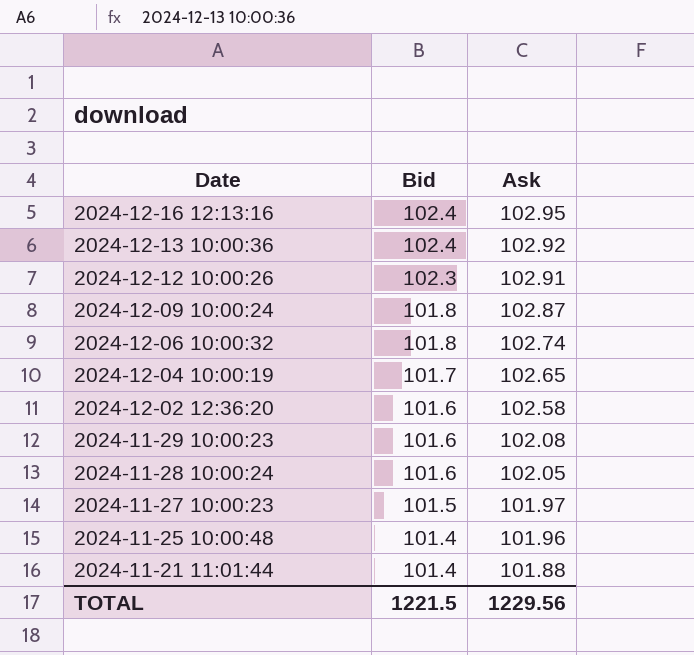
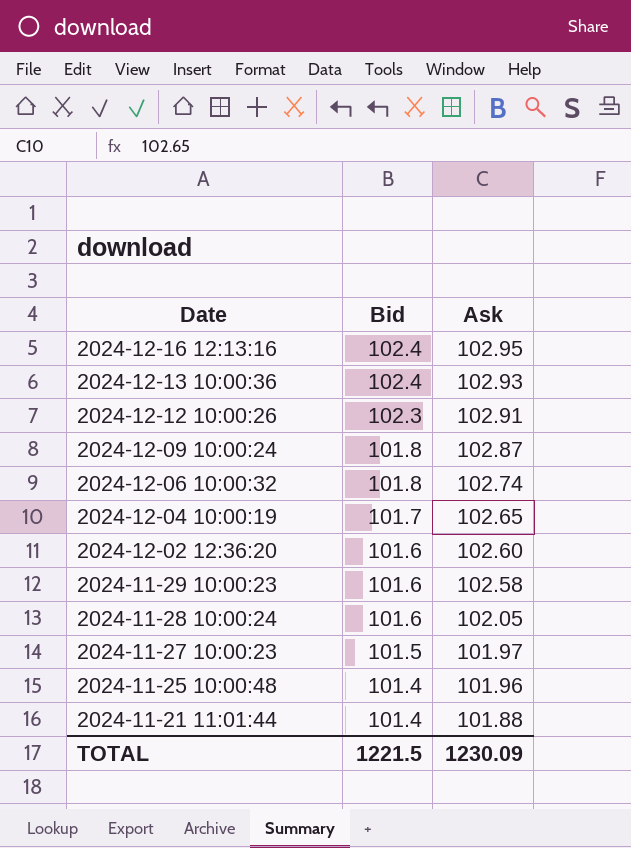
2024-12-13 10:00:36 | Ask: 102.92 -> 102.93
2024-12-02 12:36:20 | Ask: 102.58 -> 102.60
2024-11-29 10:00:23 | Ask: 102.08 -> 102.58
TOTAL | Ask: 1229.56 -> 1230.09

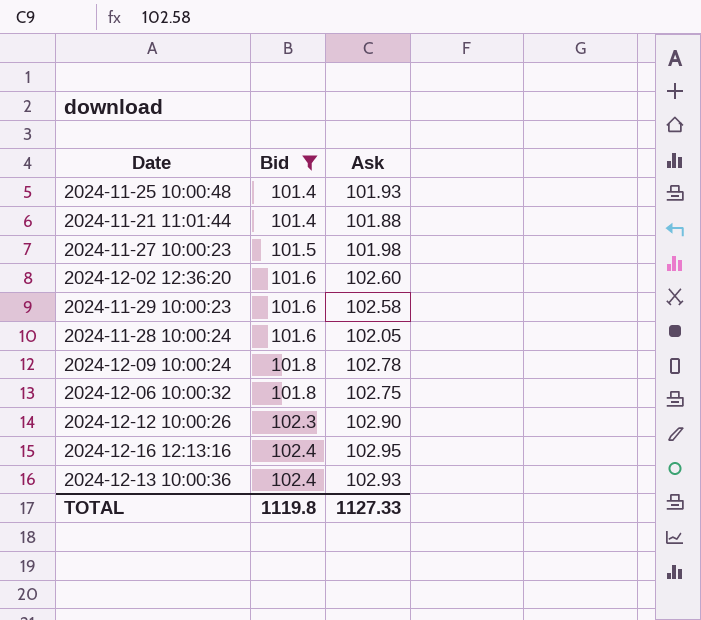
filter: none -> Bid != 101.7
row order: Date descending -> Bid ascending
2024-11-25 10:00:48 | Ask: 101.96 -> 101.93
2024-11-27 10:00:23 | Ask: 101.97 -> 101.98
2024-12-09 10:00:24 | Ask: 102.87 -> 102.78
2024-12-06 10:00:32 | Ask: 102.74 -> 102.75
2024-12-12 10:00:26 | Ask: 102.91 -> 102.90
TOTAL | Bid: 1221.5 -> 1119.8
TOTAL | Ask: 1230.09 -> 1127.33

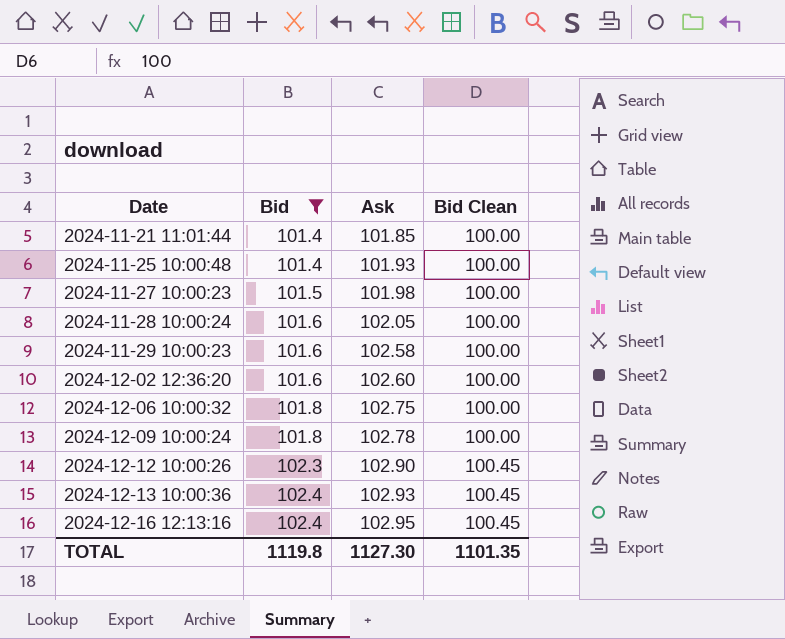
row order: Bid ascending -> Date ascending
column Bid Clean | position: none -> 4
2024-11-21 11:01:44 | Ask: 101.88 -> 101.85
TOTAL | Ask: 1127.33 -> 1127.30

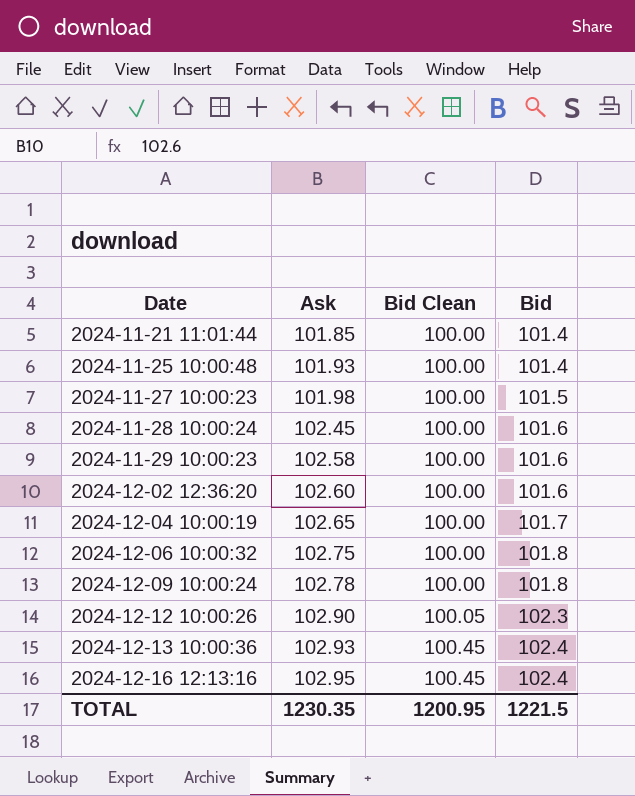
filter: Bid != 101.7 -> none
column Bid | position: 2 -> 4
2024-11-28 10:00:24 | Ask: 102.05 -> 102.45
2024-12-12 10:00:26 | Bid Clean: 100.45 -> 100.05
TOTAL | Ask: 1127.30 -> 1230.35
TOTAL | Bid Clean: 1101.35 -> 1200.95
TOTAL | Bid: 1119.8 -> 1221.5

